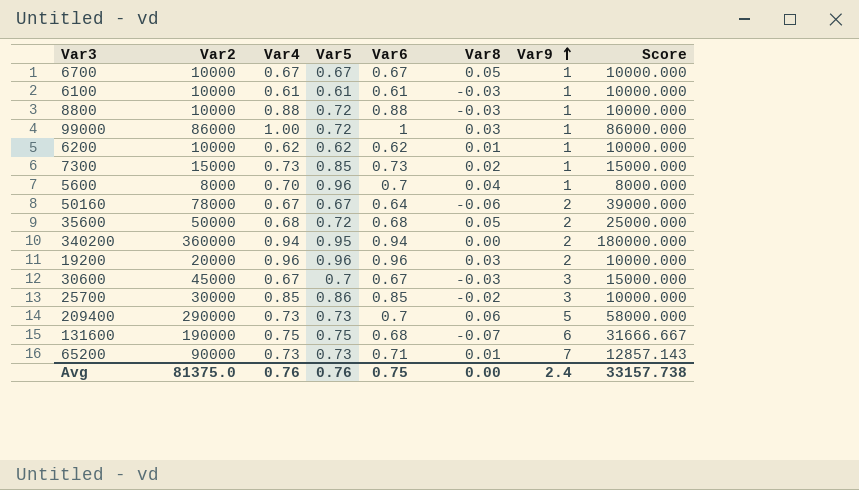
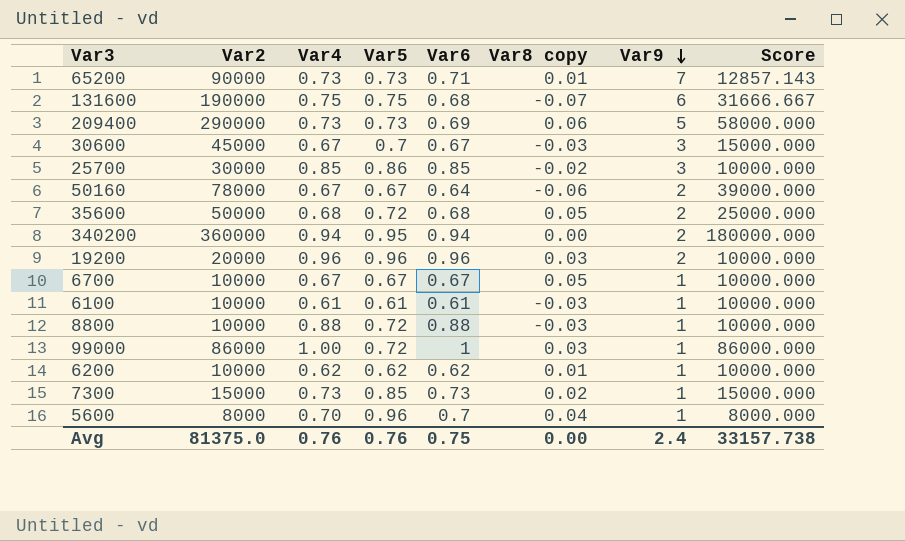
row order: Var9 ascending -> Var9 descending
column name: Var8 -> Var8 copy
209400 | Var6: 0.7 -> 0.69

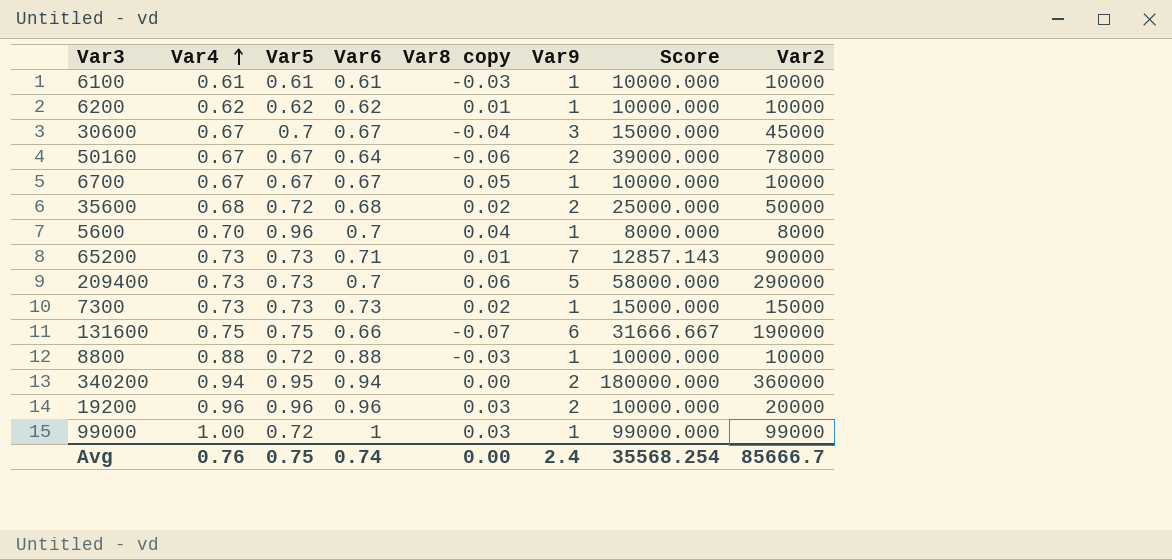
row order: Var9 descending -> Var4 ascending
column Var2 | position: 2 -> 8
row 25700: 30000 | 0.85 | 0.86 | 0.85 | -0.02 | 3 | 10000.000 -> none
30600 | Var8 copy: -0.03 -> -0.04
35600 | Var8 copy: 0.05 -> 0.02
209400 | Var6: 0.69 -> 0.7
7300 | Var5: 0.85 -> 0.73
131600 | Var6: 0.68 -> 0.66
99000 | Score: 86000.000 -> 99000.000
99000 | Var2: 86000 -> 99000
Avg | Var5: 0.76 -> 0.75
Avg | Var6: 0.75 -> 0.74
Avg | Score: 33157.738 -> 35568.254
Avg | Var2: 81375.0 -> 85666.7

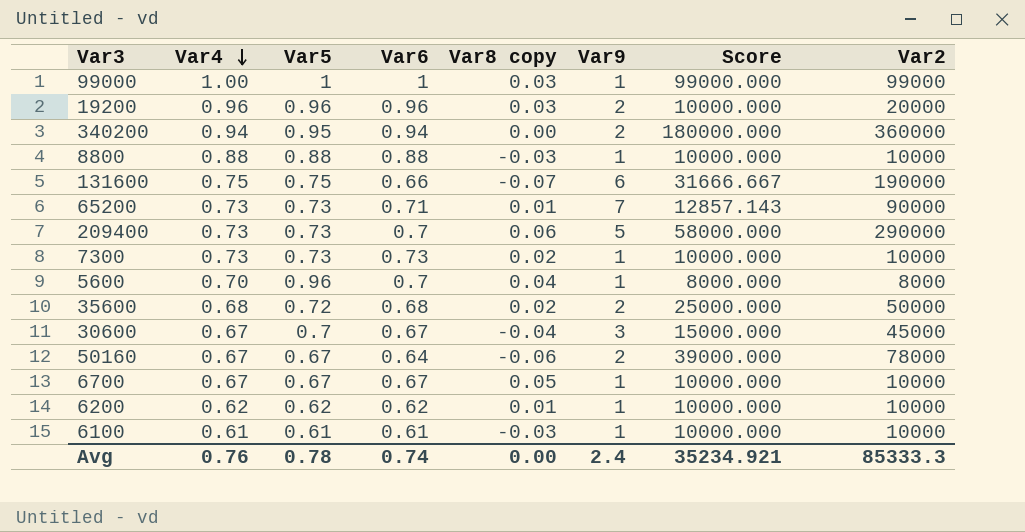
row order: Var4 ascending -> Var4 descending
99000 | Var5: 0.72 -> 1
8800 | Var5: 0.72 -> 0.88
7300 | Score: 15000.000 -> 10000.000
7300 | Var2: 15000 -> 10000
Avg | Var5: 0.75 -> 0.78
Avg | Score: 35568.254 -> 35234.921
Avg | Var2: 85666.7 -> 85333.3

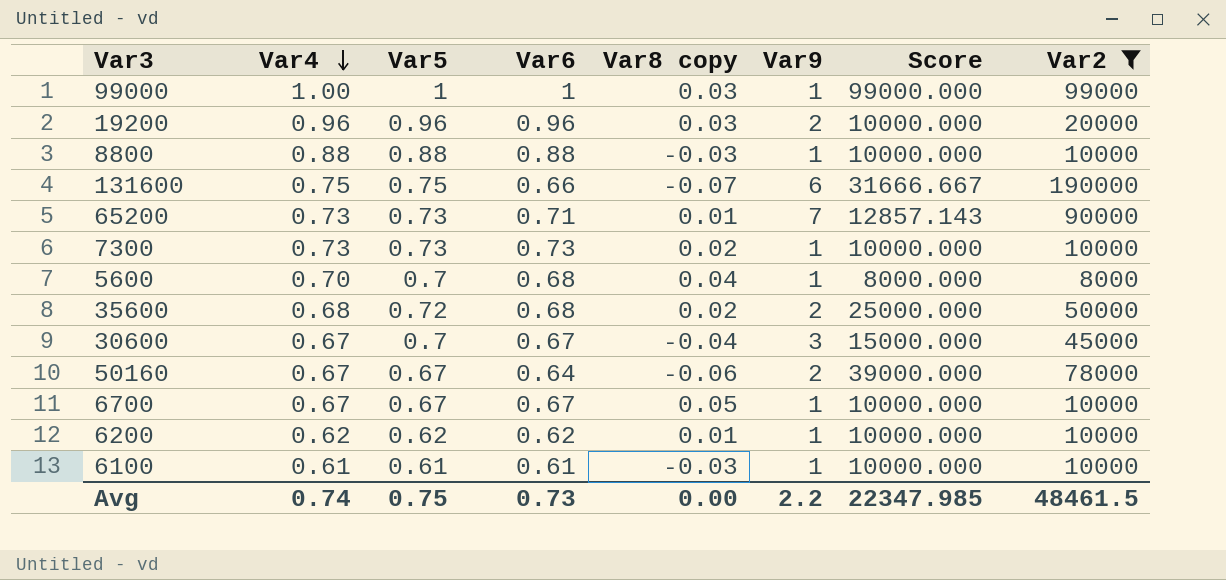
filter: none -> Var2 <= 190000
5600 | Var5: 0.96 -> 0.7
5600 | Var6: 0.7 -> 0.68
Avg | Var4: 0.76 -> 0.74
Avg | Var5: 0.78 -> 0.75
Avg | Var6: 0.74 -> 0.73
Avg | Var9: 2.4 -> 2.2
Avg | Score: 35234.921 -> 22347.985
Avg | Var2: 85333.3 -> 48461.5

